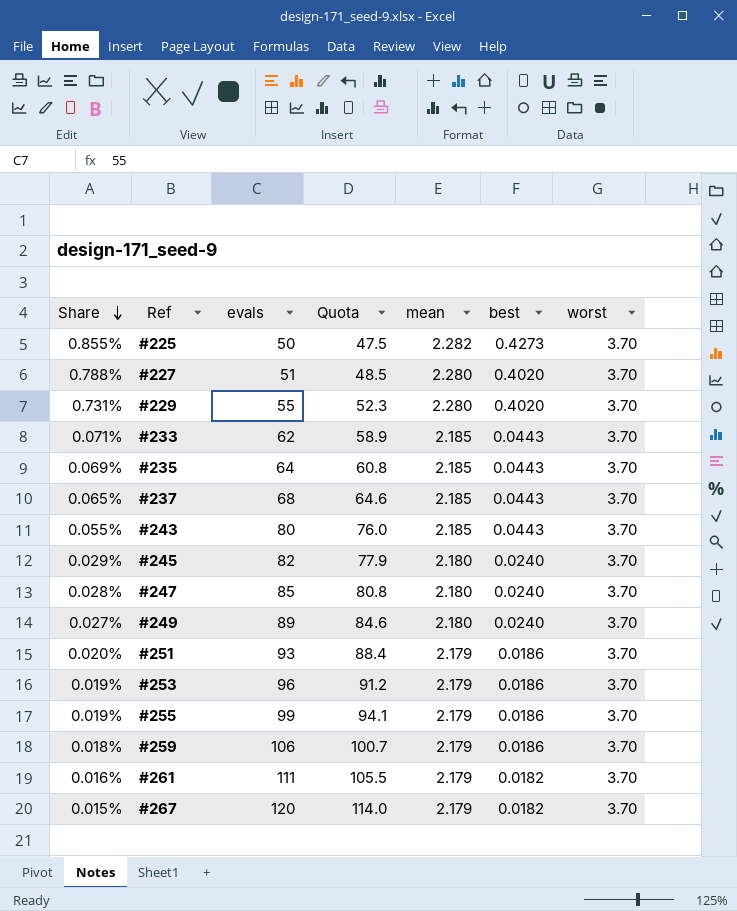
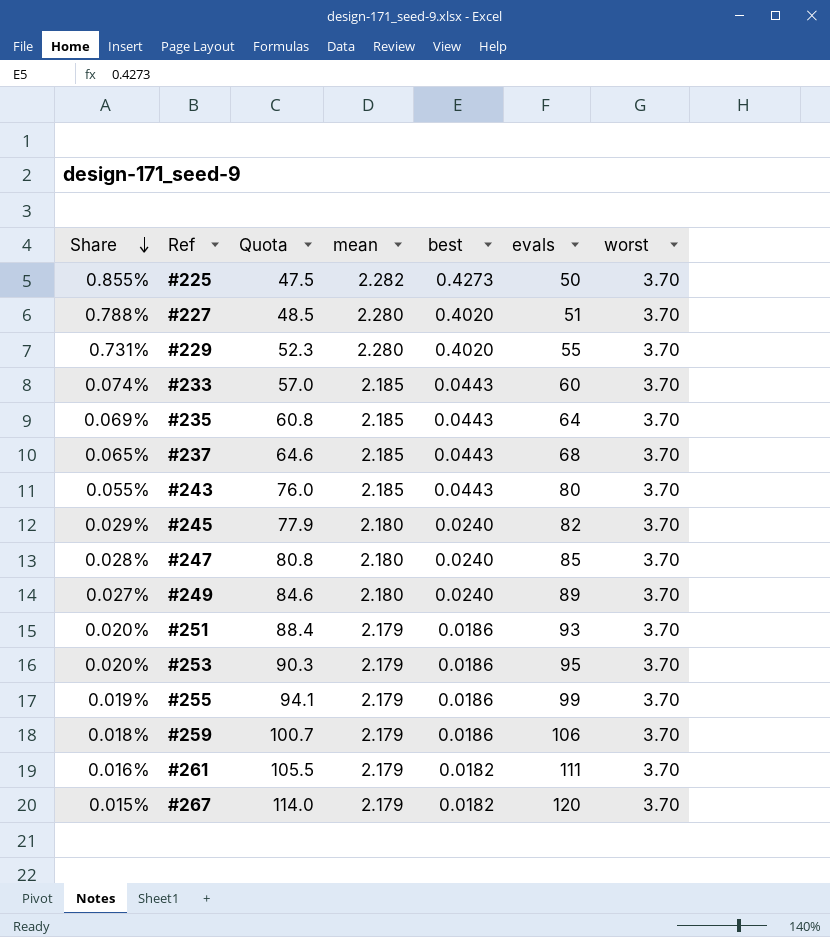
column evals | position: 3 -> 6
#233 | Share: 0.071% -> 0.074%
#233 | Quota: 58.9 -> 57.0
#233 | evals: 62 -> 60
#253 | Share: 0.019% -> 0.020%
#253 | Quota: 91.2 -> 90.3
#253 | evals: 96 -> 95

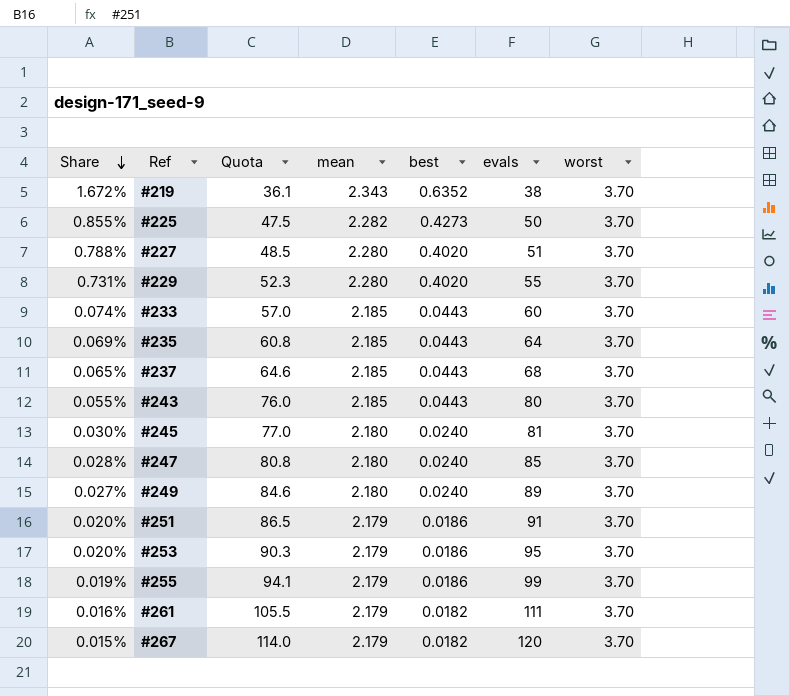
row #259: 0.018% | 100.7 | 2.179 | 0.0186 | 106 | 3.70 -> none
row #219: none -> 1.672% | 36.1 | 2.343 | 0.6352 | 38 | 3.70
#245 | Share: 0.029% -> 0.030%
#245 | Quota: 77.9 -> 77.0
#245 | evals: 82 -> 81
#251 | Quota: 88.4 -> 86.5
#251 | evals: 93 -> 91

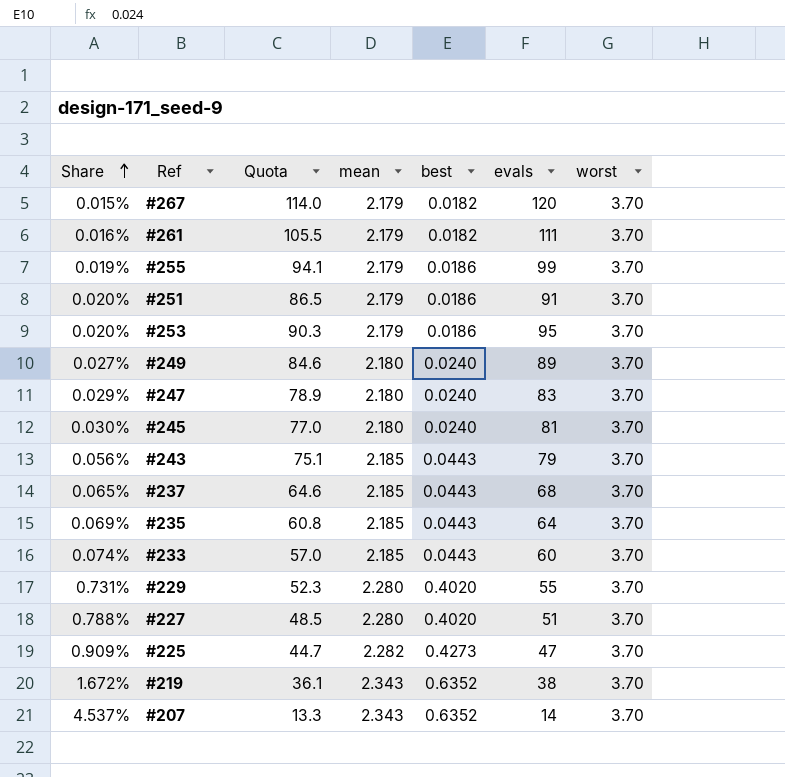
row order: Share descending -> Share ascending
#247 | Share: 0.028% -> 0.029%
#247 | Quota: 80.8 -> 78.9
#247 | evals: 85 -> 83
#243 | Share: 0.055% -> 0.056%
#243 | Quota: 76.0 -> 75.1
#243 | evals: 80 -> 79
#225 | Share: 0.855% -> 0.909%
#225 | Quota: 47.5 -> 44.7
#225 | evals: 50 -> 47
row #207: none -> 4.537% | 13.3 | 2.343 | 0.6352 | 14 | 3.70

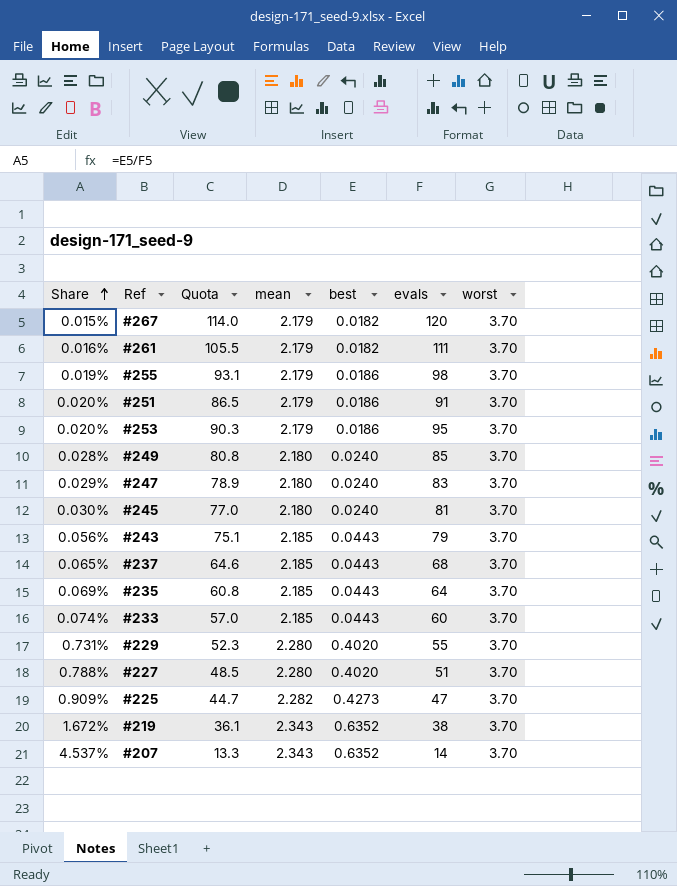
#255 | Quota: 94.1 -> 93.1
#255 | evals: 99 -> 98
#249 | Share: 0.027% -> 0.028%
#249 | Quota: 84.6 -> 80.8
#249 | evals: 89 -> 85

